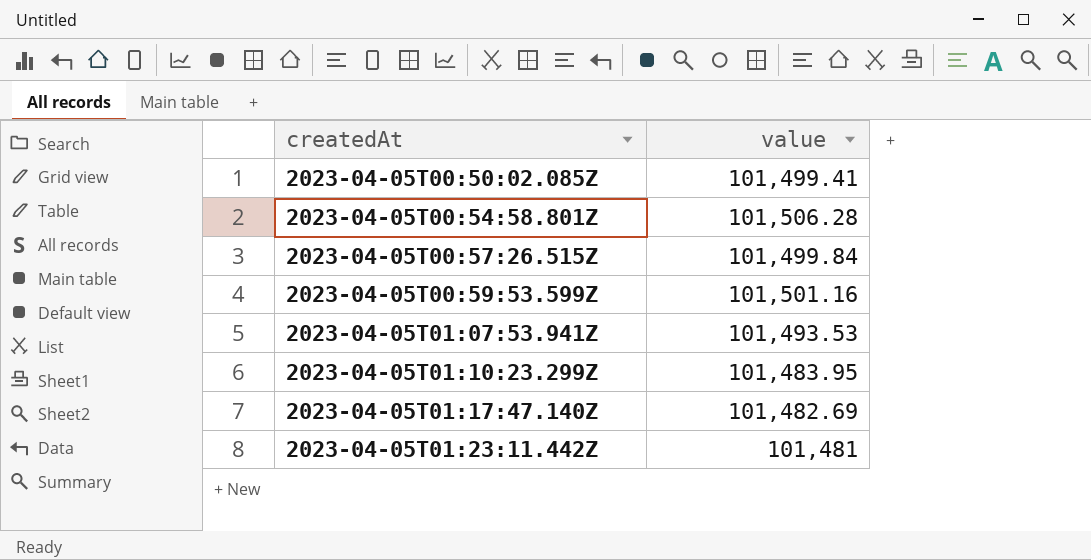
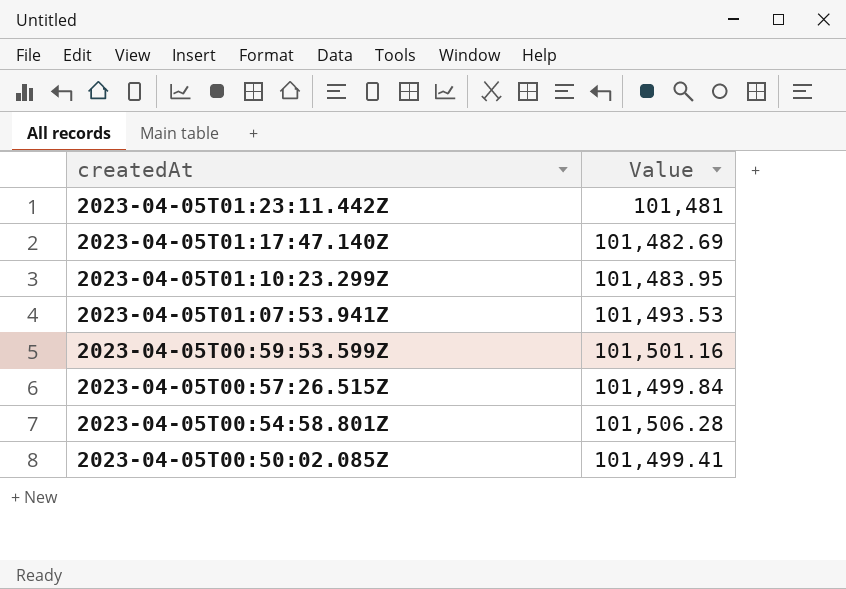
row order: createdAt ascending -> createdAt descending
column name: value -> Value

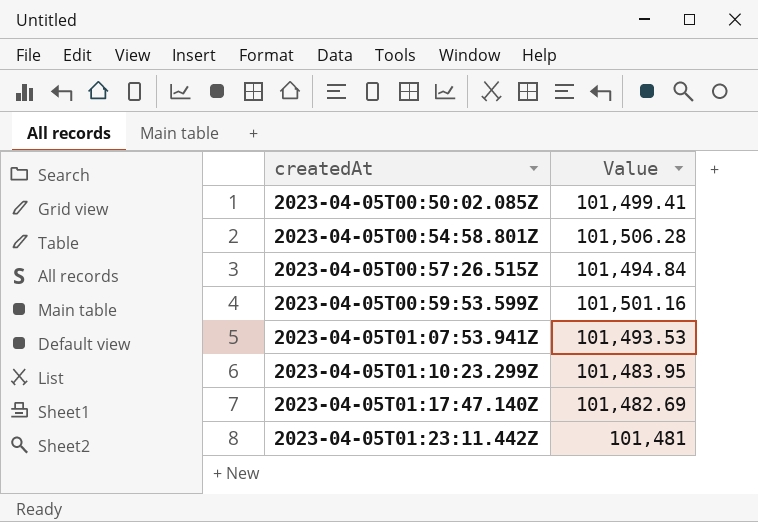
row order: createdAt descending -> createdAt ascending
2023-04-05T00:57:26.515Z | Value: 101,499.84 -> 101,494.84

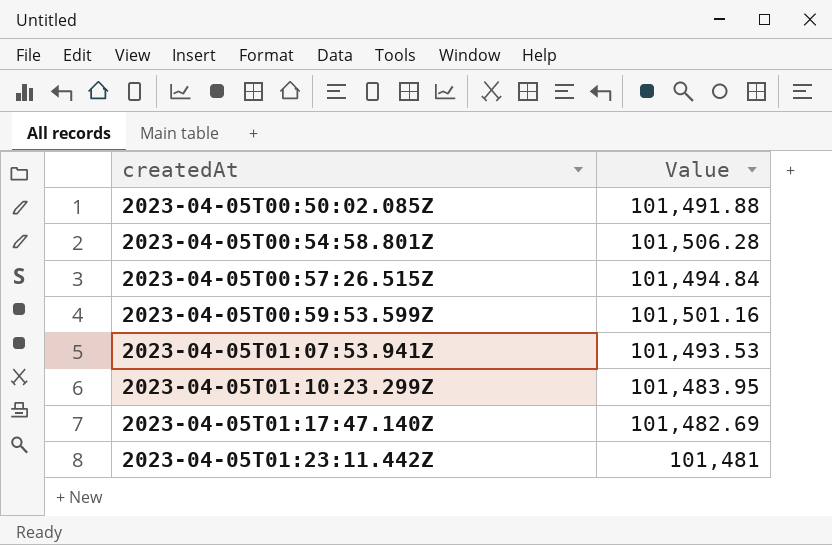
2023-04-05T00:50:02.085Z | Value: 101,499.41 -> 101,491.88

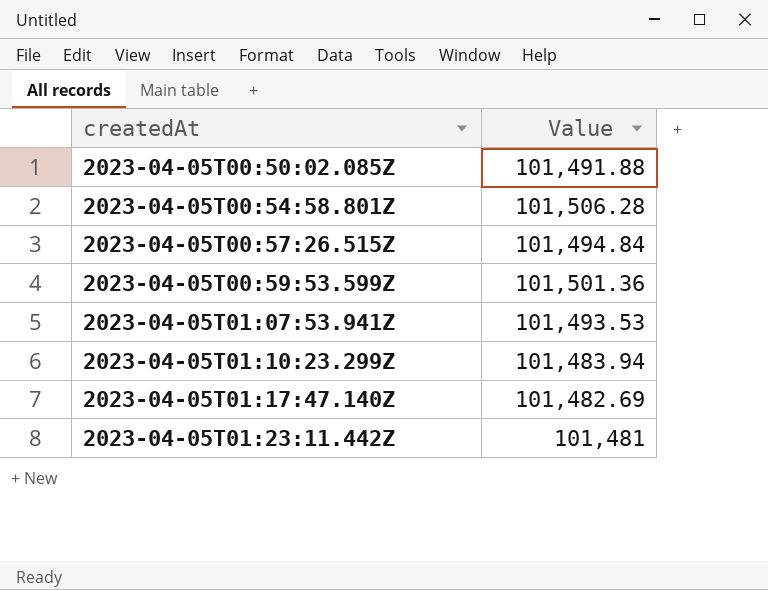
2023-04-05T00:59:53.599Z | Value: 101,501.16 -> 101,501.36
2023-04-05T01:10:23.299Z | Value: 101,483.95 -> 101,483.94

